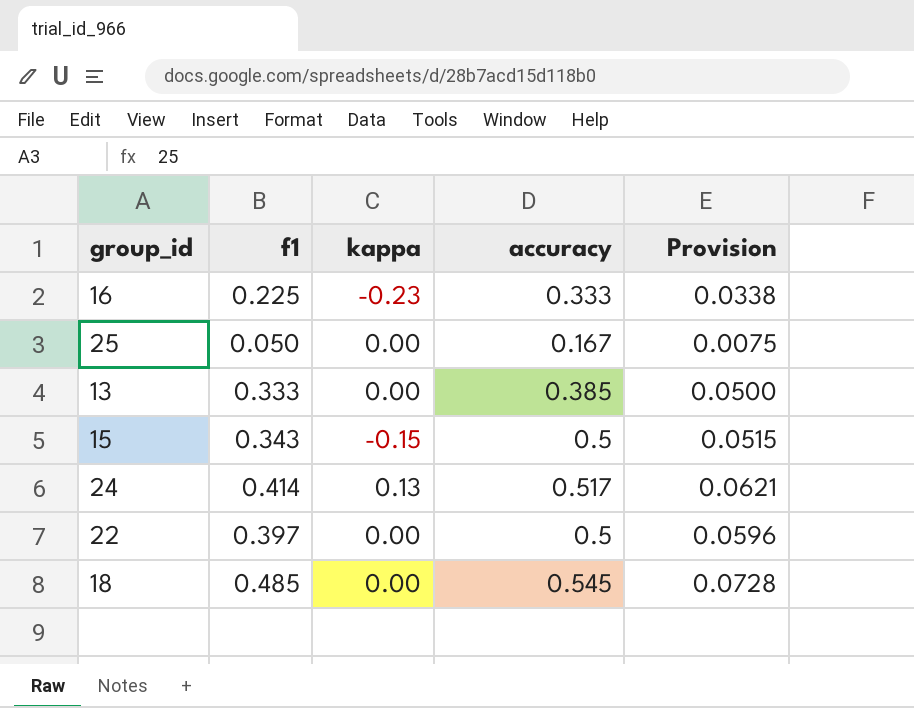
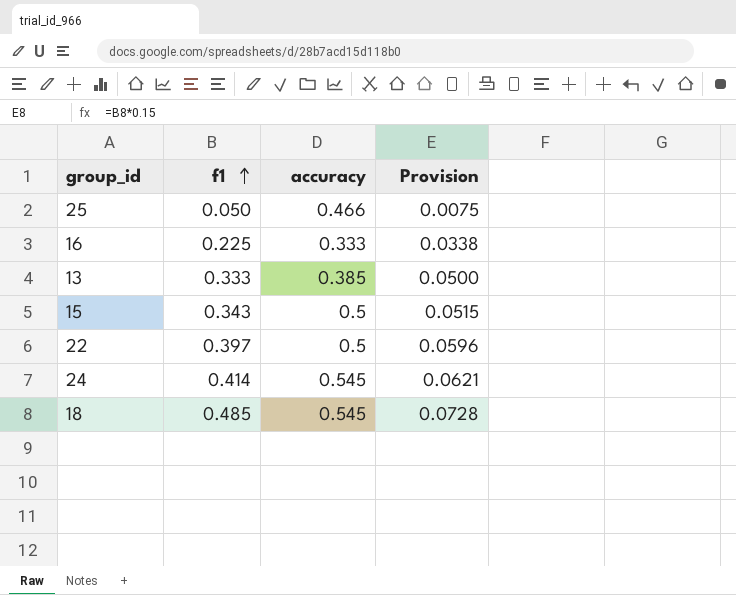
row order: none -> f1 ascending
column kappa | position: 3 -> none
25 | accuracy: 0.167 -> 0.466
24 | accuracy: 0.517 -> 0.545

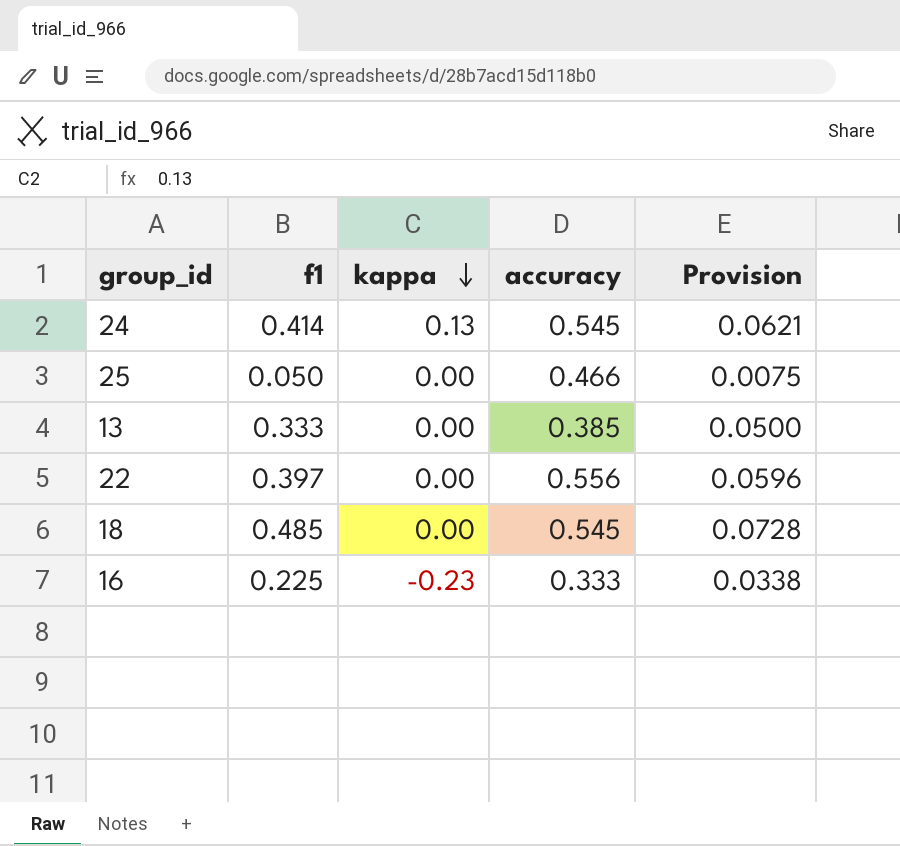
row order: f1 ascending -> kappa descending
column kappa | position: none -> 3
row 15: 0.343 | 0.5 | 0.0515 -> none
22 | accuracy: 0.5 -> 0.556

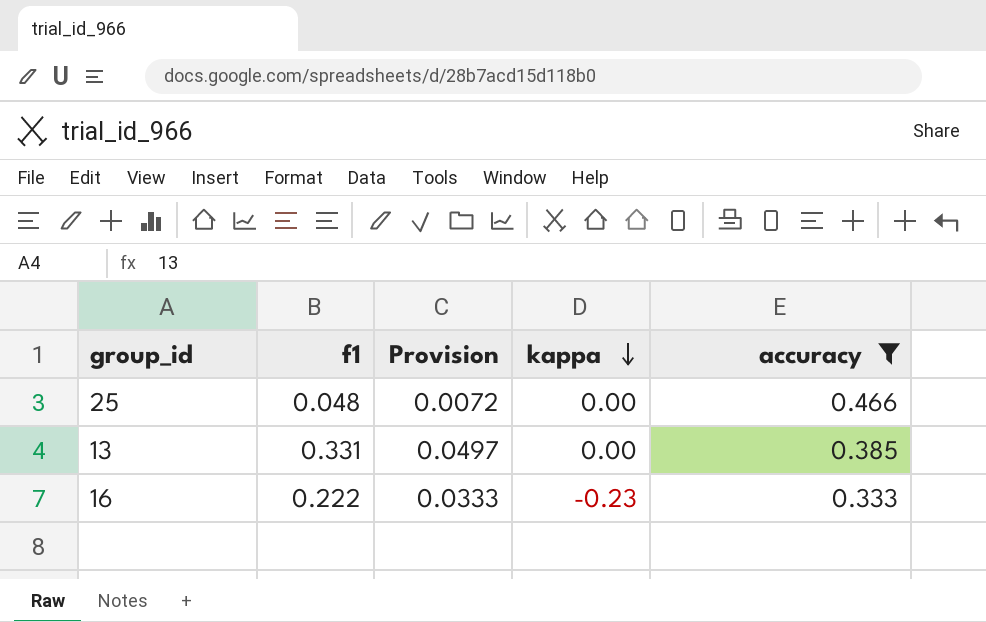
filter: none -> accuracy <= 0.466
column Provision | position: 5 -> 3
25 | f1: 0.050 -> 0.048
25 | Provision: 0.0075 -> 0.0072
13 | f1: 0.333 -> 0.331
13 | Provision: 0.0500 -> 0.0497
16 | f1: 0.225 -> 0.222
16 | Provision: 0.0338 -> 0.0333

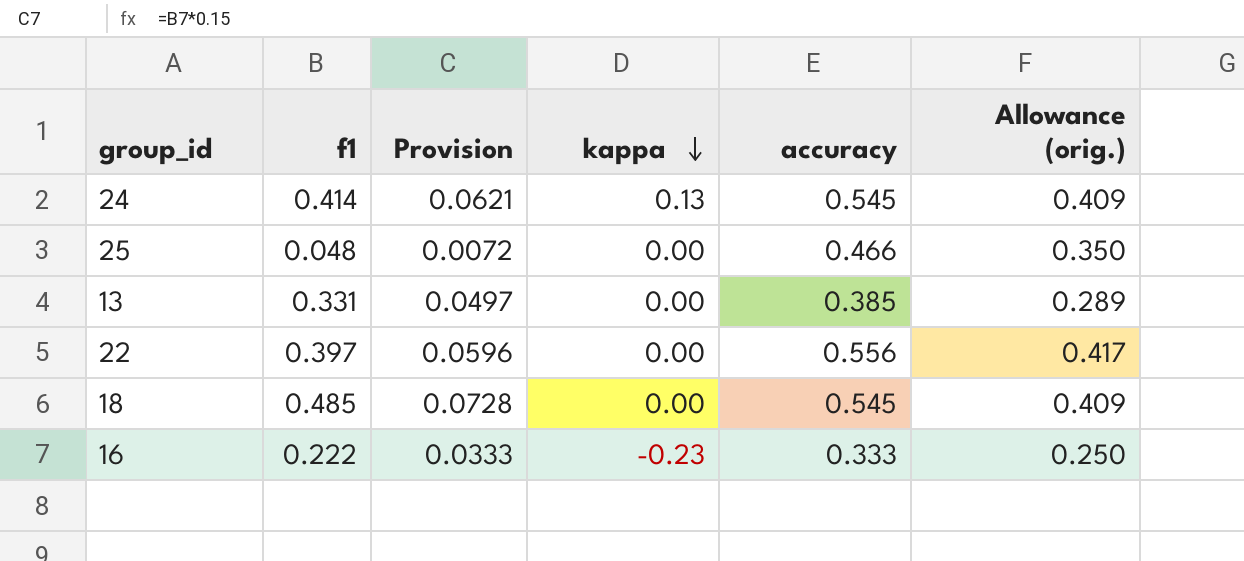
filter: accuracy <= 0.466 -> none
column Allowance (orig.) | formula: none -> [accuracy] * 0.75

